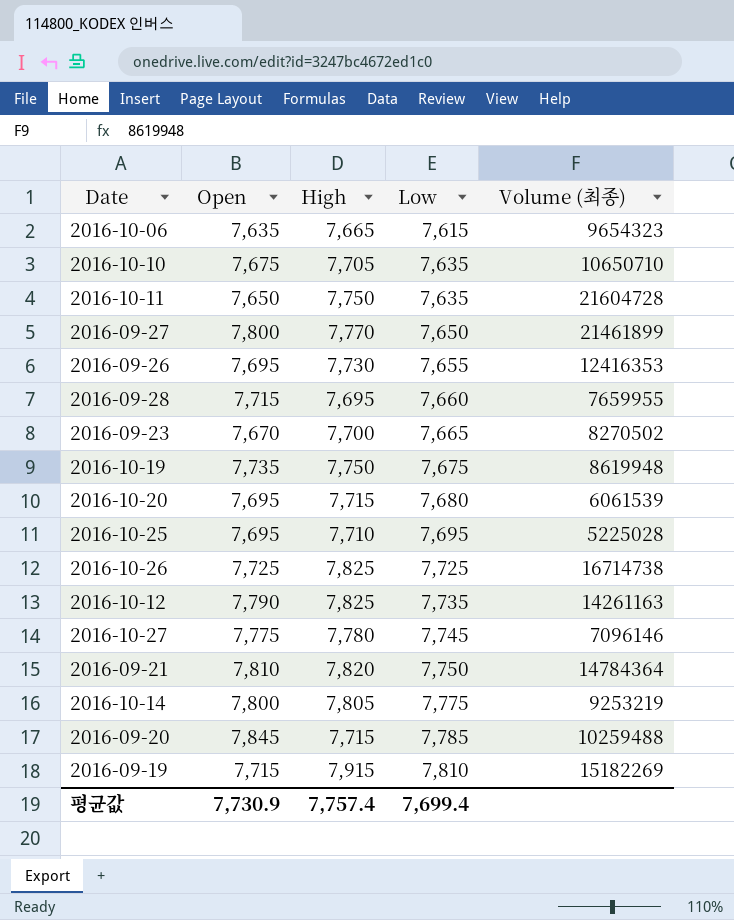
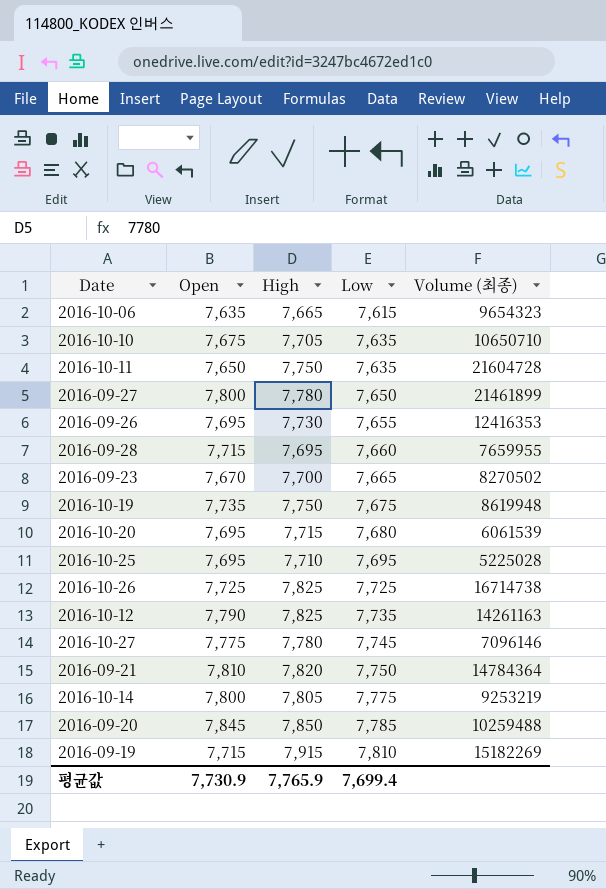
2016-09-27 | High: 7,770 -> 7,780
2016-09-20 | High: 7,715 -> 7,850
평균값 | High: 7,757.4 -> 7,765.9

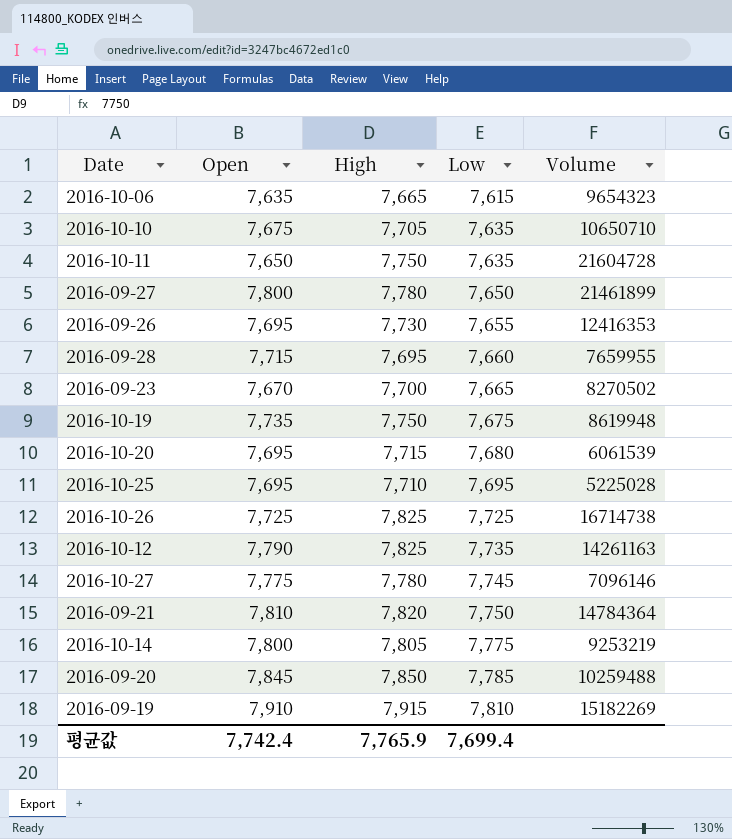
column name: Volume (최종) -> Volume
2016-09-19 | Open: 7,715 -> 7,910
평균값 | Open: 7,730.9 -> 7,742.4

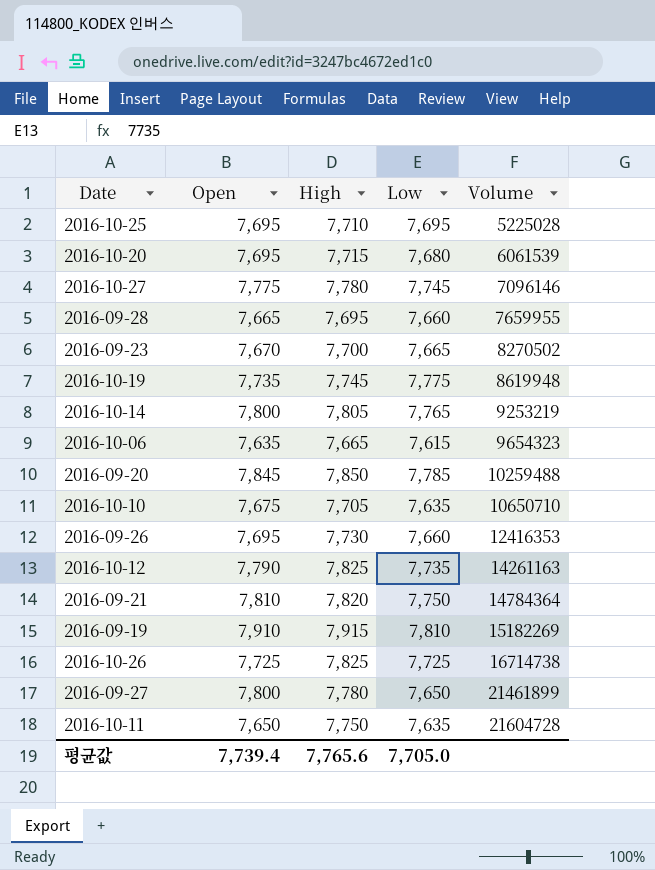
row order: Low ascending -> Volume ascending
2016-09-28 | Open: 7,715 -> 7,665
2016-10-19 | High: 7,750 -> 7,745
2016-10-19 | Low: 7,675 -> 7,775
2016-10-14 | Low: 7,775 -> 7,765
2016-09-26 | Low: 7,655 -> 7,660
평균값 | Open: 7,742.4 -> 7,739.4
평균값 | High: 7,765.9 -> 7,765.6
평균값 | Low: 7,699.4 -> 7,705.0

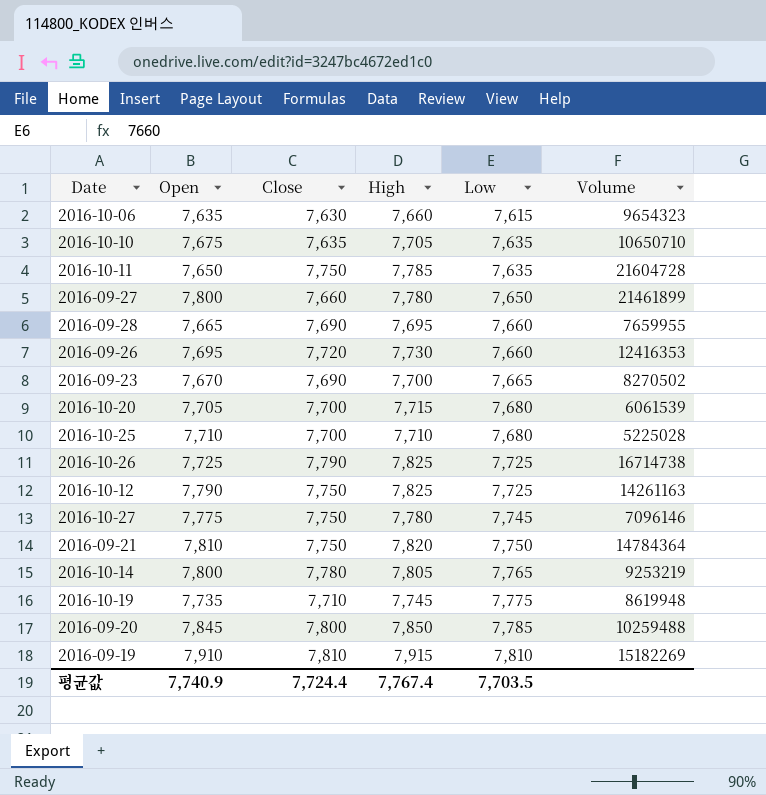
row order: Volume ascending -> Low ascending
column Close | position: none -> 3
2016-10-06 | High: 7,665 -> 7,660
2016-10-11 | High: 7,750 -> 7,785
2016-10-20 | Open: 7,695 -> 7,705
2016-10-25 | Open: 7,695 -> 7,710
2016-10-25 | Low: 7,695 -> 7,680
2016-10-12 | Low: 7,735 -> 7,725
평균값 | Open: 7,739.4 -> 7,740.9
평균값 | High: 7,765.6 -> 7,767.4
평균값 | Low: 7,705.0 -> 7,703.5

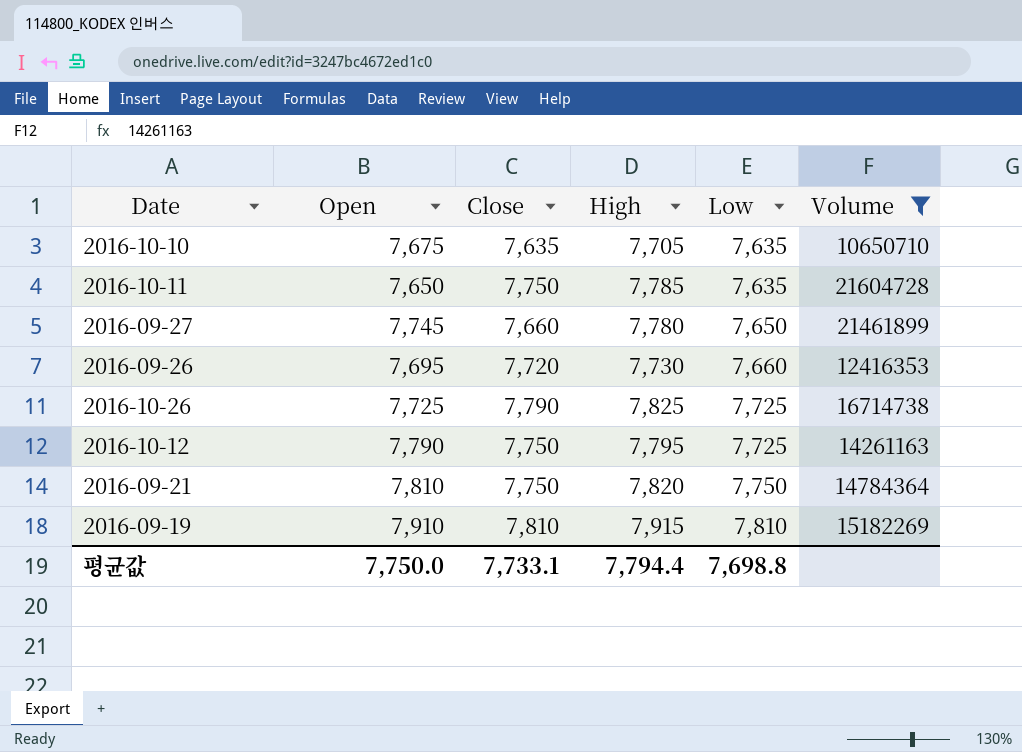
filter: none -> Volume >= 10650710
2016-09-27 | Open: 7,800 -> 7,745
2016-10-12 | High: 7,825 -> 7,795
평균값 | Open: 7,740.9 -> 7,750.0
평균값 | Close: 7,724.4 -> 7,733.1
평균값 | High: 7,767.4 -> 7,794.4
평균값 | Low: 7,703.5 -> 7,698.8

